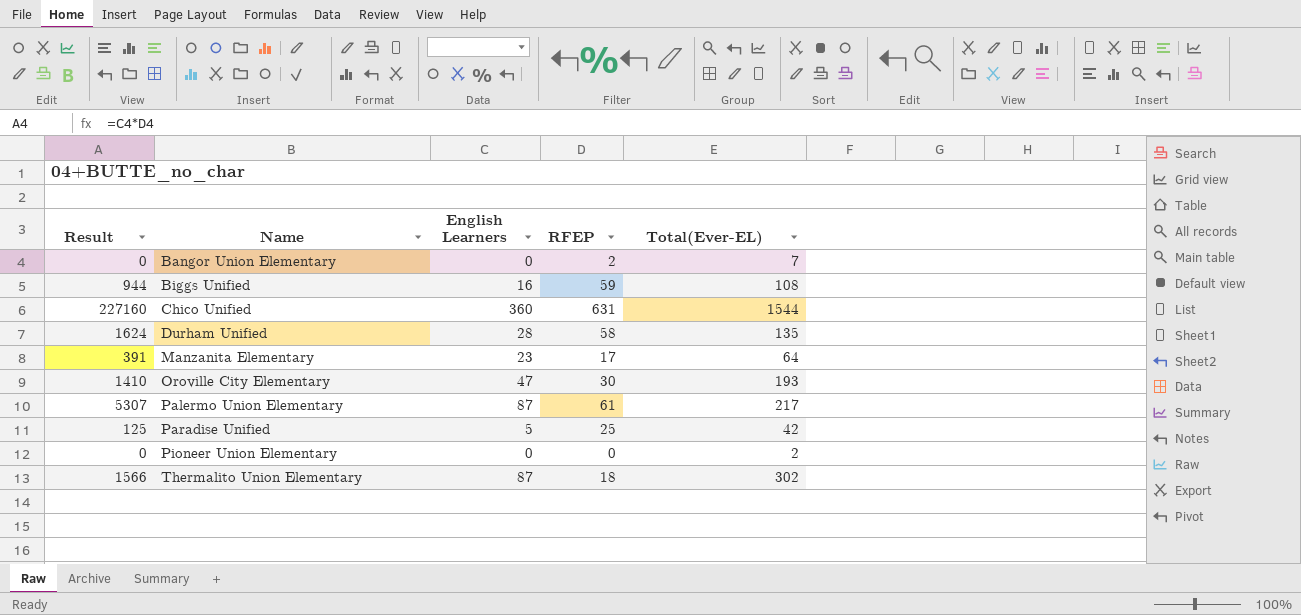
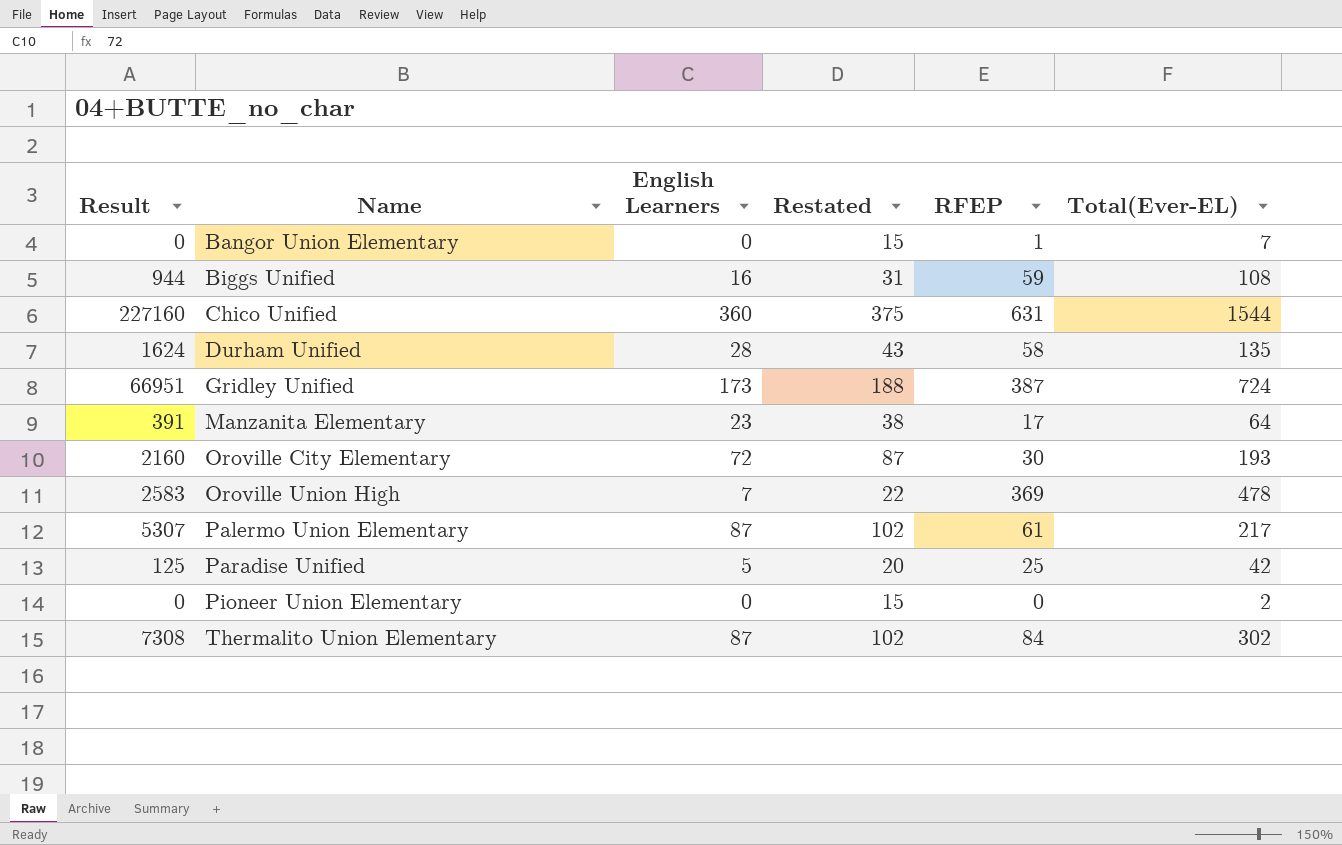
column Restated | formula: none -> [English Learners] + 15
Bangor Union Elementary | RFEP: 2 -> 1
row Gridley Unified: none -> 66951 | 173 | 188 | 387 | 724
Oroville City Elementary | Result: 1410 -> 2160
Oroville City Elementary | English Learners: 47 -> 72
row Oroville Union High: none -> 2583 | 7 | 22 | 369 | 478
Thermalito Union Elementary | Result: 1566 -> 7308
Thermalito Union Elementary | RFEP: 18 -> 84

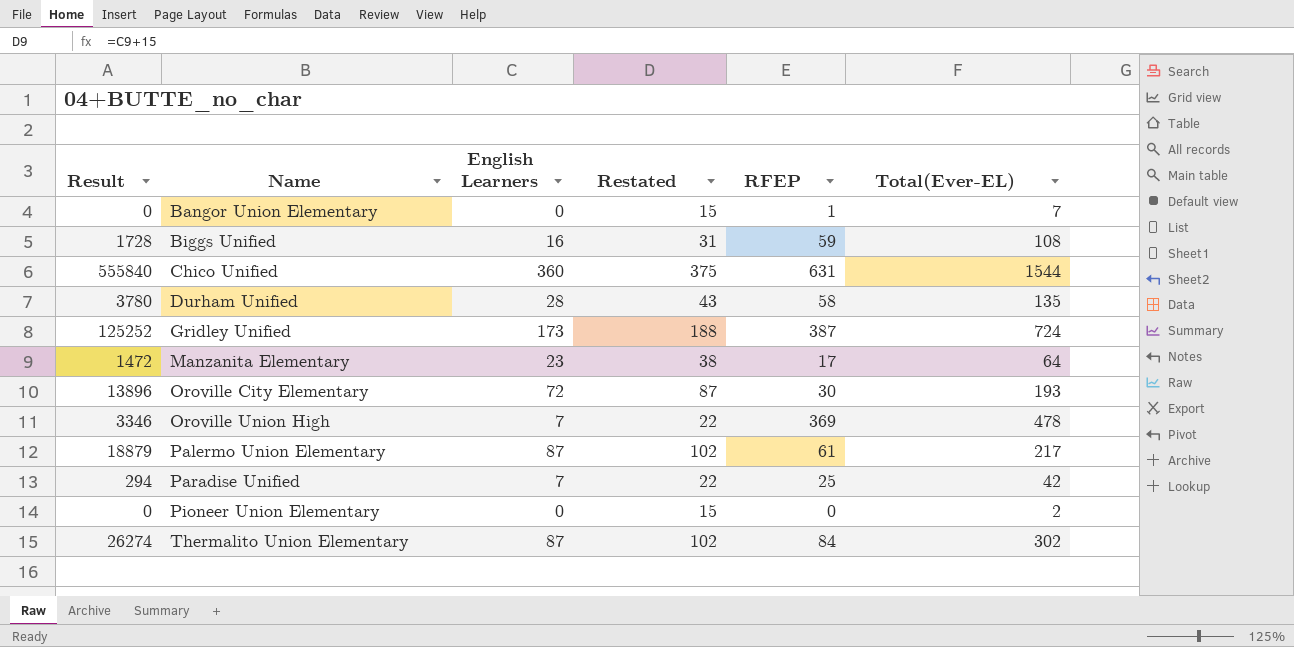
column Result | formula: [English Learners] * [RFEP] -> [English Learners] * [Total(Ever-EL)]
Paradise Unified | English Learners: 5 -> 7
Paradise Unified | Restated: 20 -> 22

